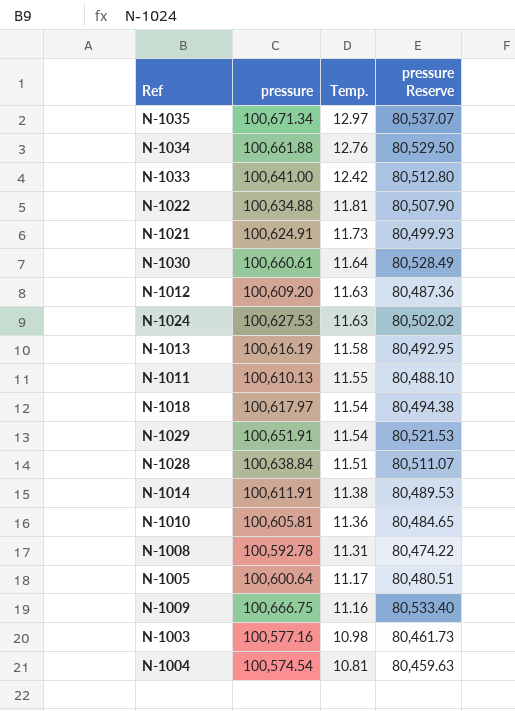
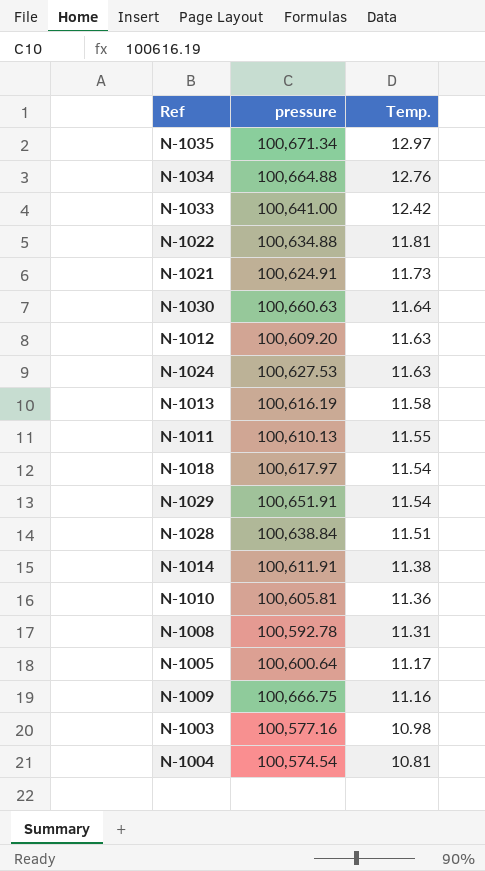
column pressure Reserve | formula: [pressure] * 0.8 -> none
N-1034 | pressure: 100,661.88 -> 100,664.88
N-1030 | pressure: 100,660.61 -> 100,660.63

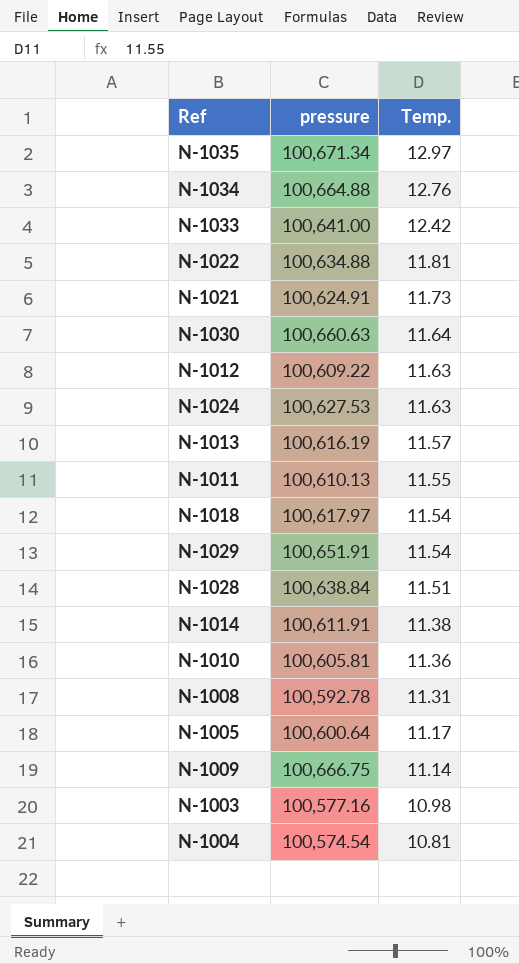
N-1012 | pressure: 100,609.20 -> 100,609.22
N-1013 | Temp.: 11.58 -> 11.57
N-1009 | Temp.: 11.16 -> 11.14

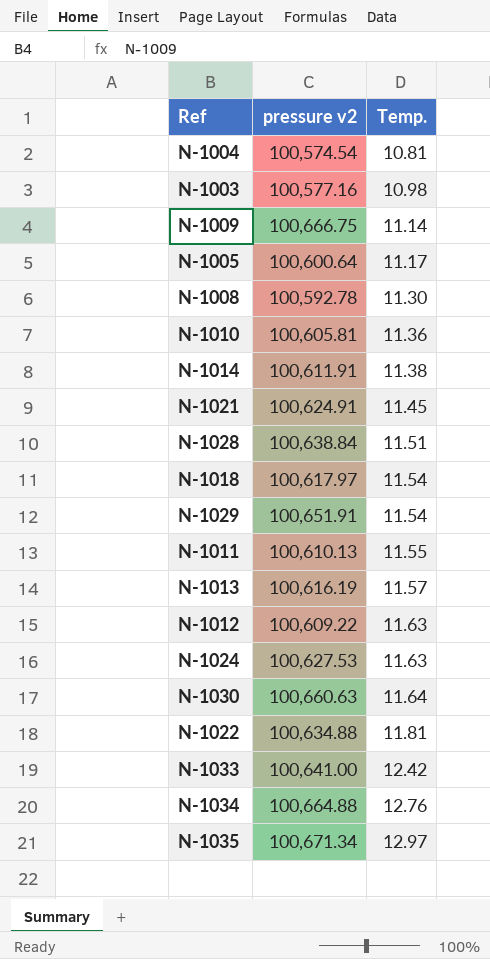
row order: Temp. descending -> Temp. ascending
column name: pressure -> pressure v2
N-1008 | Temp.: 11.31 -> 11.30
N-1021 | Temp.: 11.73 -> 11.45

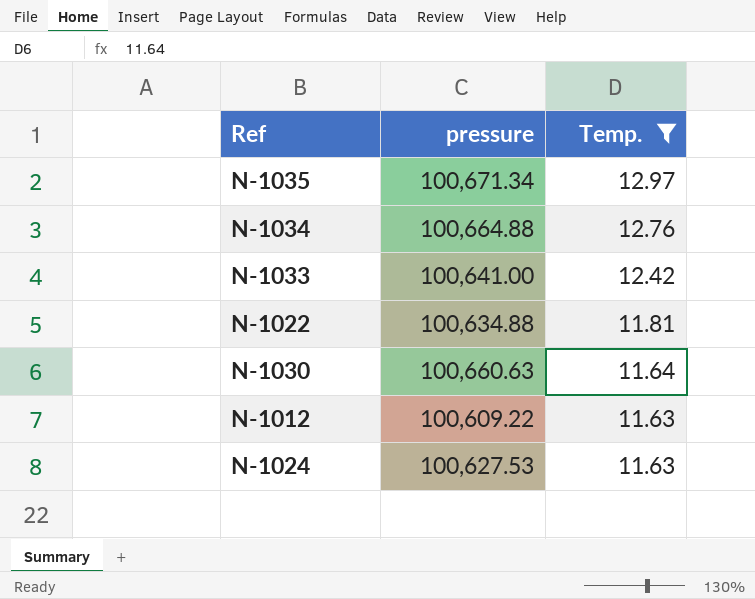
filter: none -> Temp. >= 11.63
row order: Temp. ascending -> Temp. descending
column name: pressure v2 -> pressure

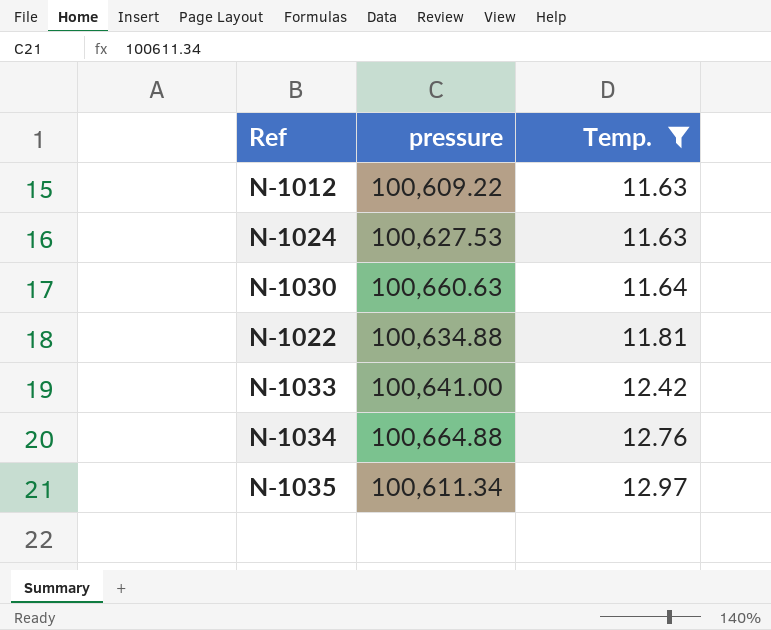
row order: Temp. descending -> Temp. ascending
N-1035 | pressure: 100,671.34 -> 100,611.34

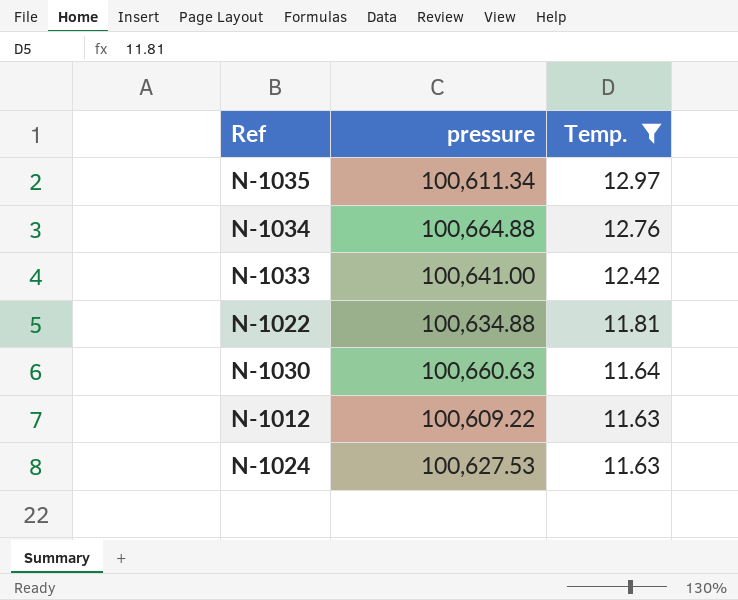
row order: Temp. ascending -> Temp. descending

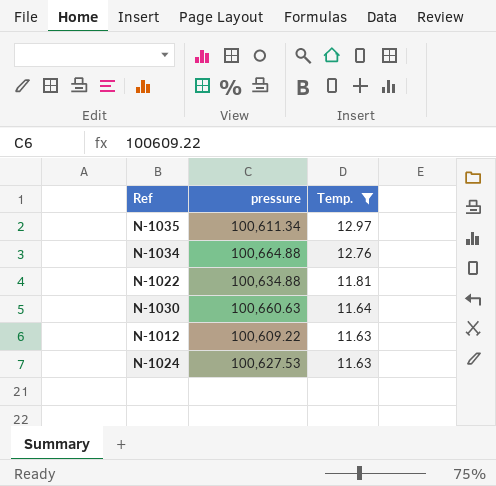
row N-1033: 100,641.00 | 12.42 -> none

